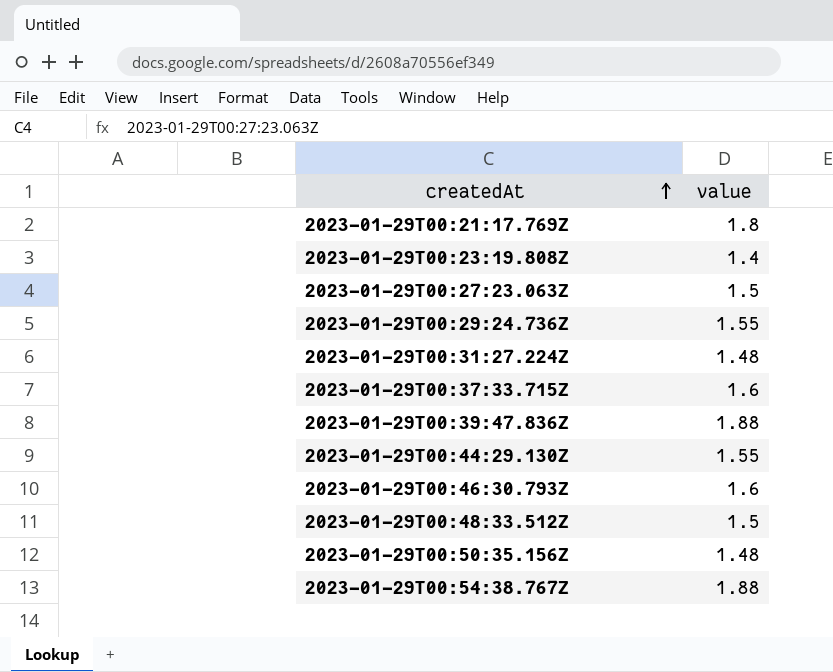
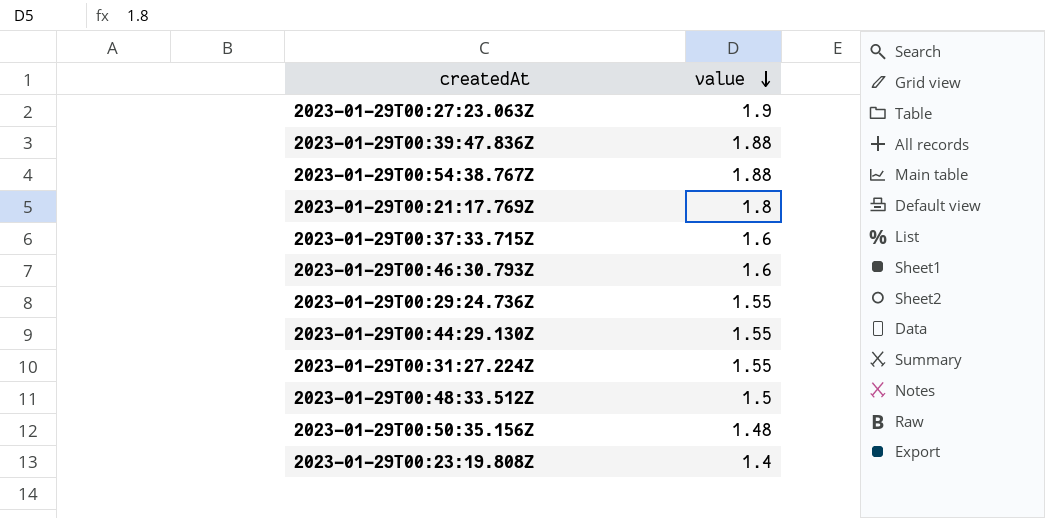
row order: createdAt ascending -> value descending
2023-01-29T00:27:23.063Z | value: 1.5 -> 1.9
2023-01-29T00:31:27.224Z | value: 1.48 -> 1.55

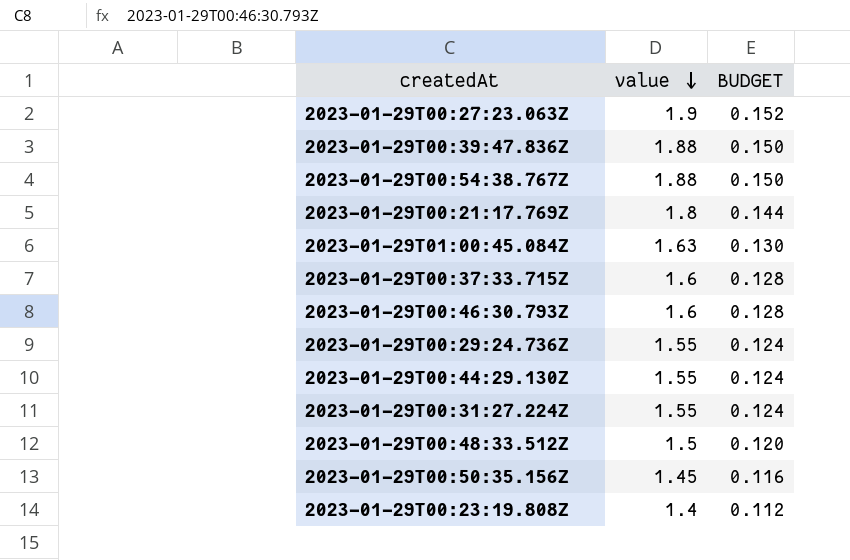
column BUDGET | formula: none -> [value] * 0.08
row 2023-01-29T01:00:45.084Z: none -> 1.63 | 0.130
2023-01-29T00:50:35.156Z | value: 1.48 -> 1.45

